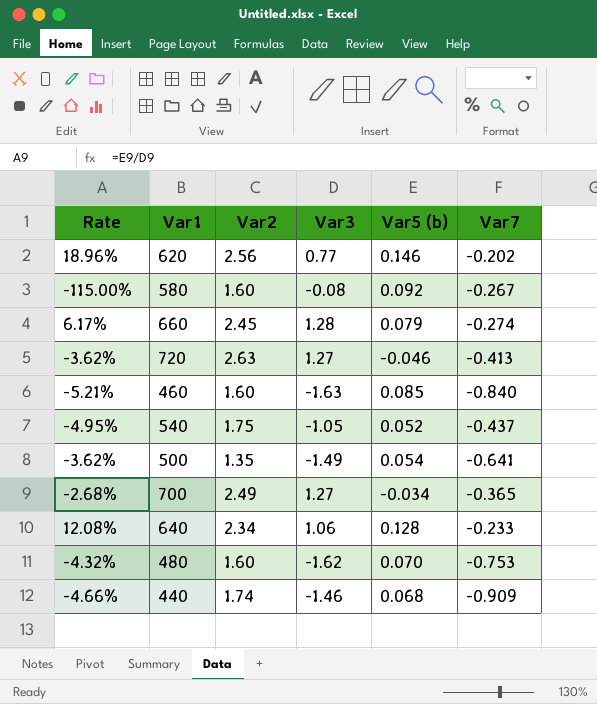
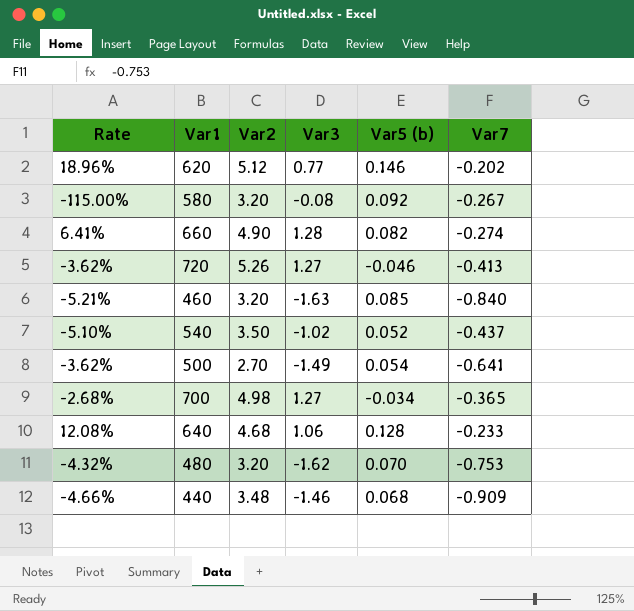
620 | Var2: 2.56 -> 5.12
580 | Var2: 1.60 -> 3.20
660 | Rate: 6.17% -> 6.41%
660 | Var2: 2.45 -> 4.90
660 | Var5 (b): 0.079 -> 0.082
720 | Var2: 2.63 -> 5.26
460 | Var2: 1.60 -> 3.20
540 | Rate: -4.95% -> -5.10%
540 | Var2: 1.75 -> 3.50
540 | Var3: -1.05 -> -1.02
500 | Var2: 1.35 -> 2.70
700 | Var2: 2.49 -> 4.98
640 | Var2: 2.34 -> 4.68
480 | Var2: 1.60 -> 3.20
440 | Var2: 1.74 -> 3.48

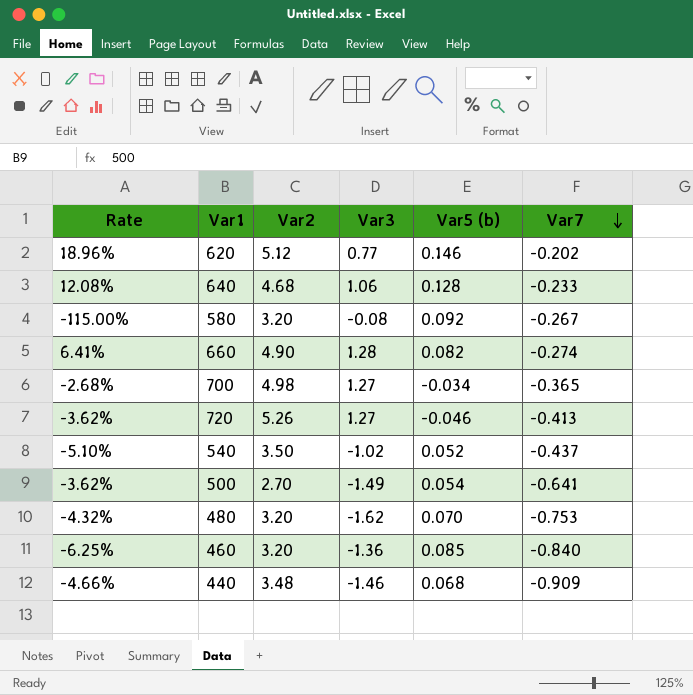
row order: none -> Var7 descending
460 | Rate: -5.21% -> -6.25%
460 | Var3: -1.63 -> -1.36

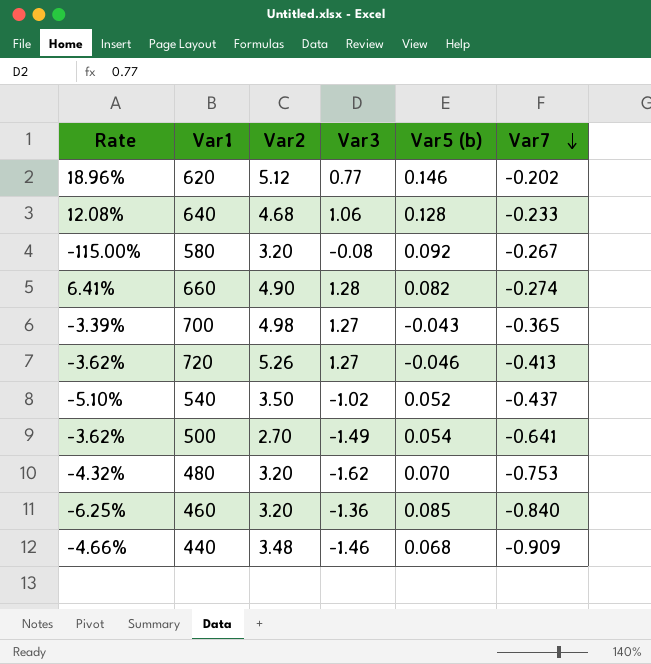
700 | Rate: -2.68% -> -3.39%
700 | Var5 (b): -0.034 -> -0.043

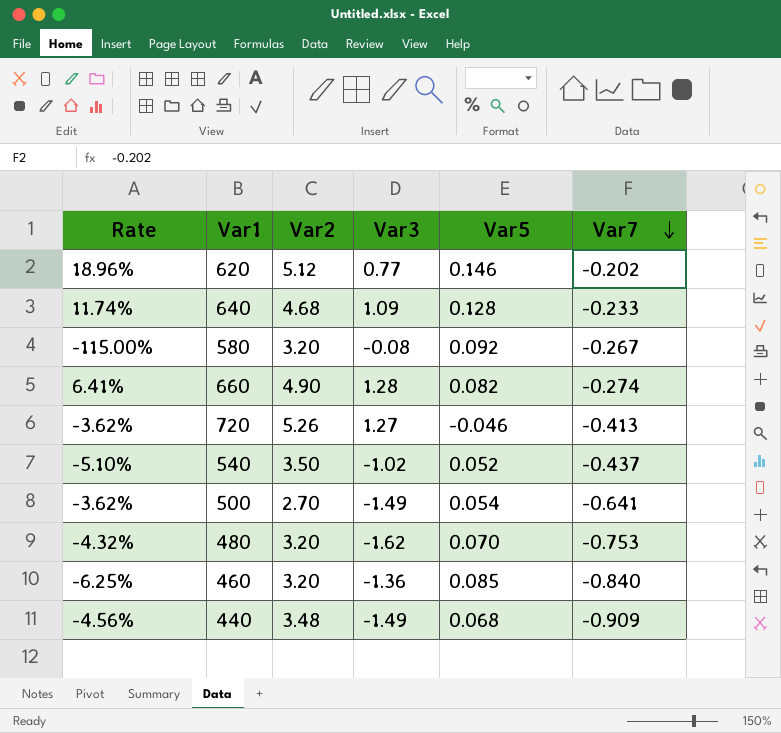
column name: Var5 (b) -> Var5
row 700: -3.39% | 4.98 | 1.27 | -0.043 | -0.365 -> none
640 | Rate: 12.08% -> 11.74%
640 | Var3: 1.06 -> 1.09
440 | Rate: -4.66% -> -4.56%
440 | Var3: -1.46 -> -1.49

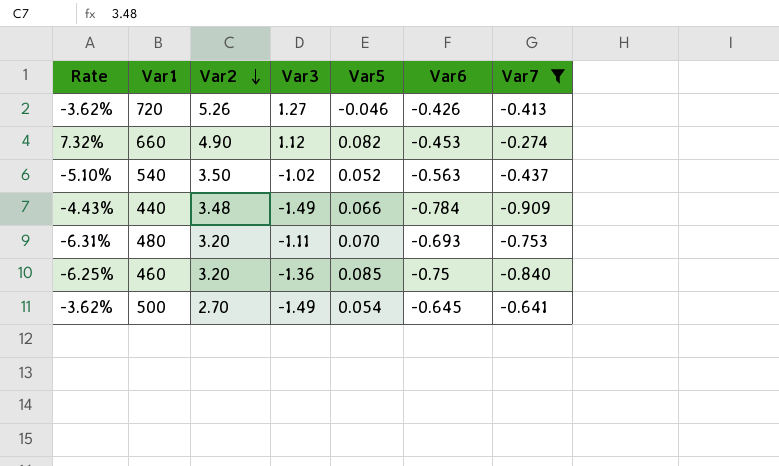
filter: none -> Var7 <= -0.274
row order: Var7 descending -> Var2 descending
column Var6 | position: none -> 6
660 | Rate: 6.41% -> 7.32%
660 | Var3: 1.28 -> 1.12
440 | Rate: -4.56% -> -4.43%
440 | Var5: 0.068 -> 0.066
480 | Rate: -4.32% -> -6.31%
480 | Var3: -1.62 -> -1.11

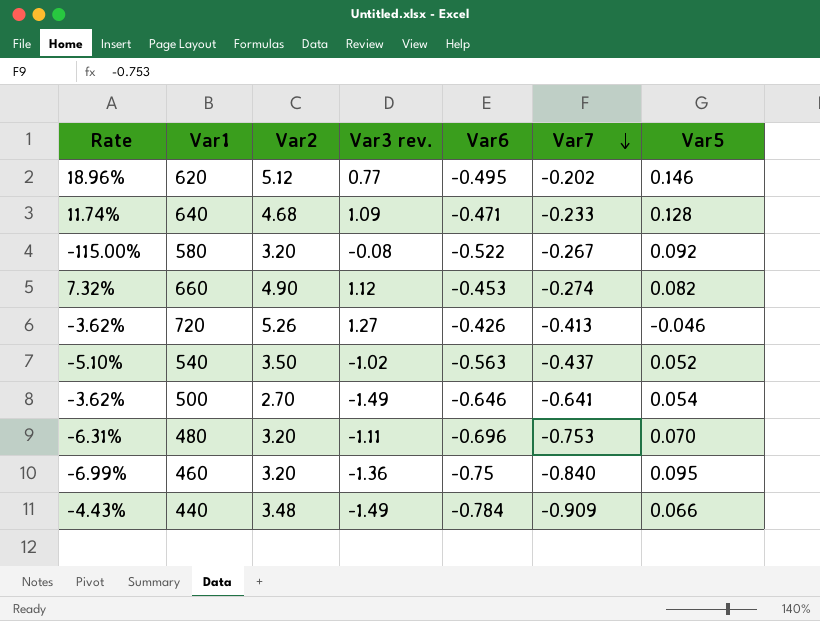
filter: Var7 <= -0.274 -> none
row order: Var2 descending -> Var7 descending
column name: Var3 -> Var3 rev.
column Var5 | position: 5 -> 7
500 | Var6: -0.645 -> -0.646
480 | Var6: -0.693 -> -0.696
460 | Rate: -6.25% -> -6.99%
460 | Var5: 0.085 -> 0.095

